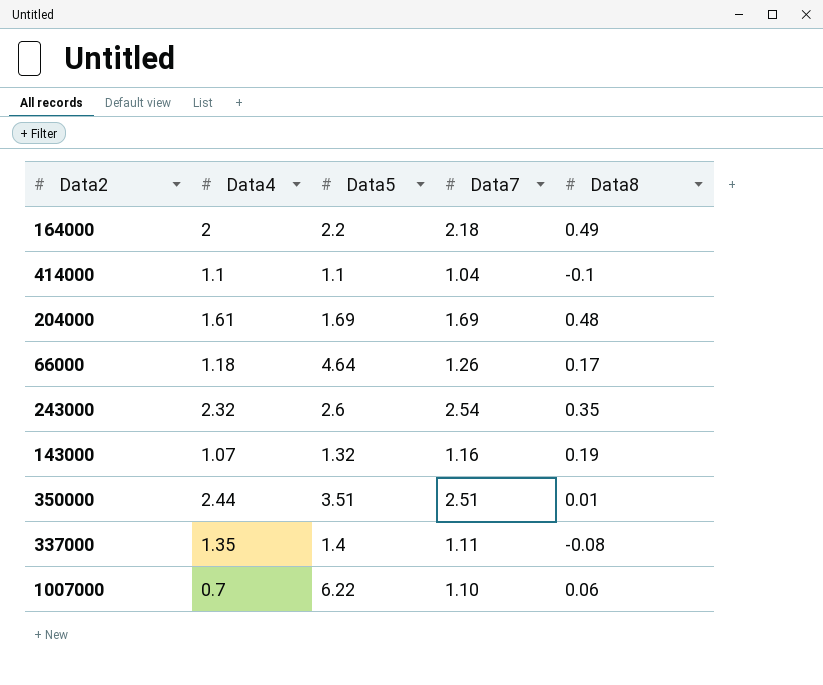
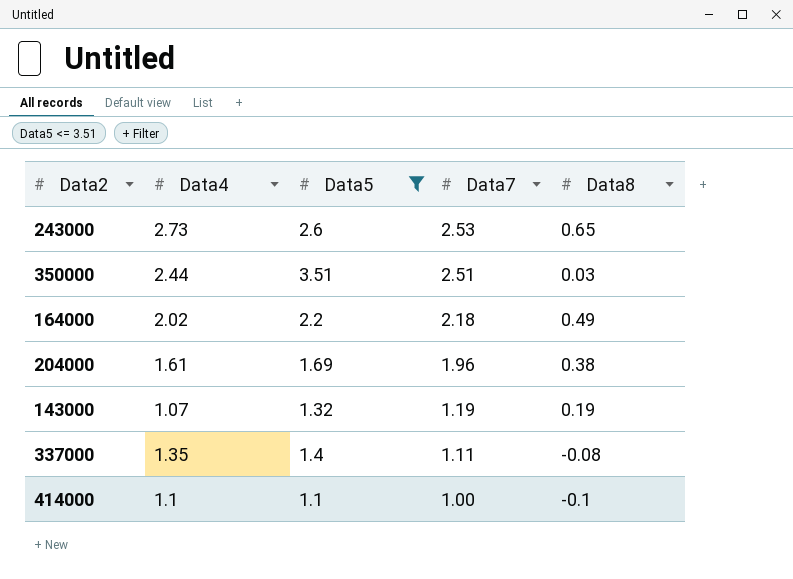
filter: none -> Data5 <= 3.51
row order: none -> Data7 descending
243000 | Data4: 2.32 -> 2.73
243000 | Data7: 2.54 -> 2.53
243000 | Data8: 0.35 -> 0.65
350000 | Data8: 0.01 -> 0.03
164000 | Data4: 2 -> 2.02
204000 | Data7: 1.69 -> 1.96
204000 | Data8: 0.48 -> 0.38
143000 | Data7: 1.16 -> 1.19
414000 | Data7: 1.04 -> 1.00

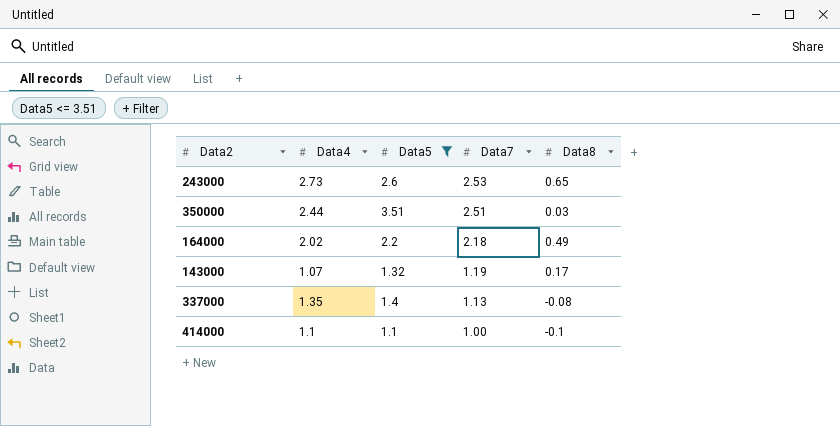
row 204000: 1.61 | 1.69 | 1.96 | 0.38 -> none
143000 | Data8: 0.19 -> 0.17
337000 | Data7: 1.11 -> 1.13

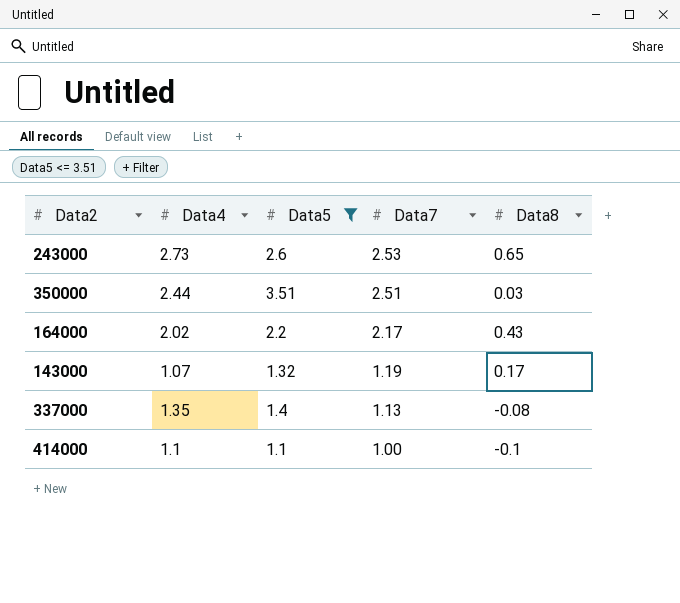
164000 | Data7: 2.18 -> 2.17
164000 | Data8: 0.49 -> 0.43

